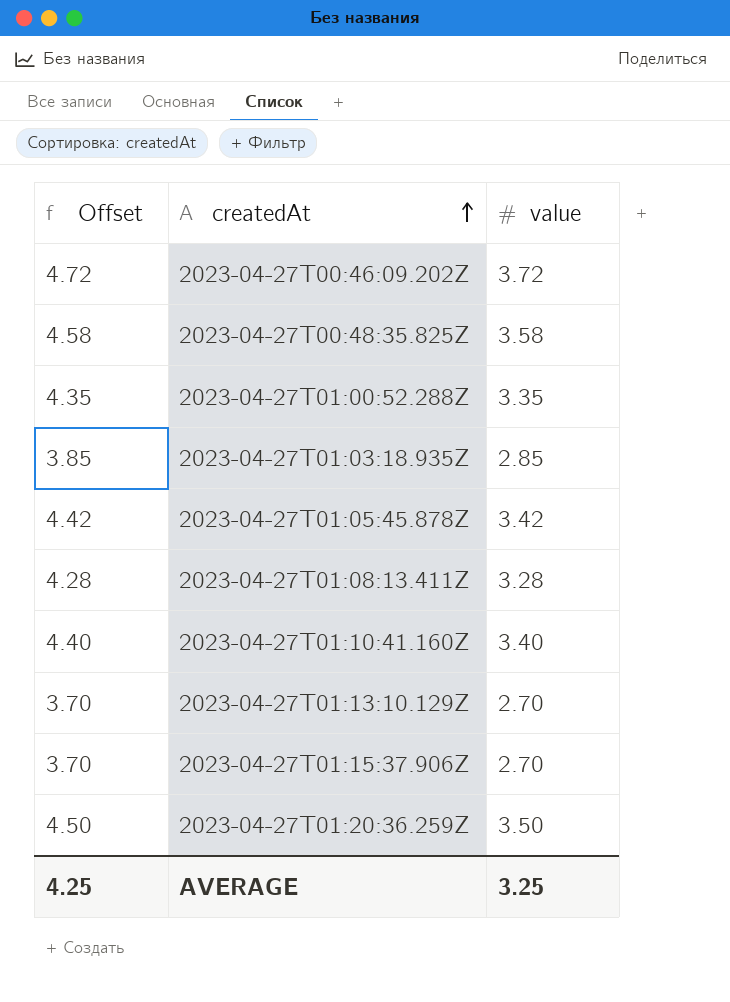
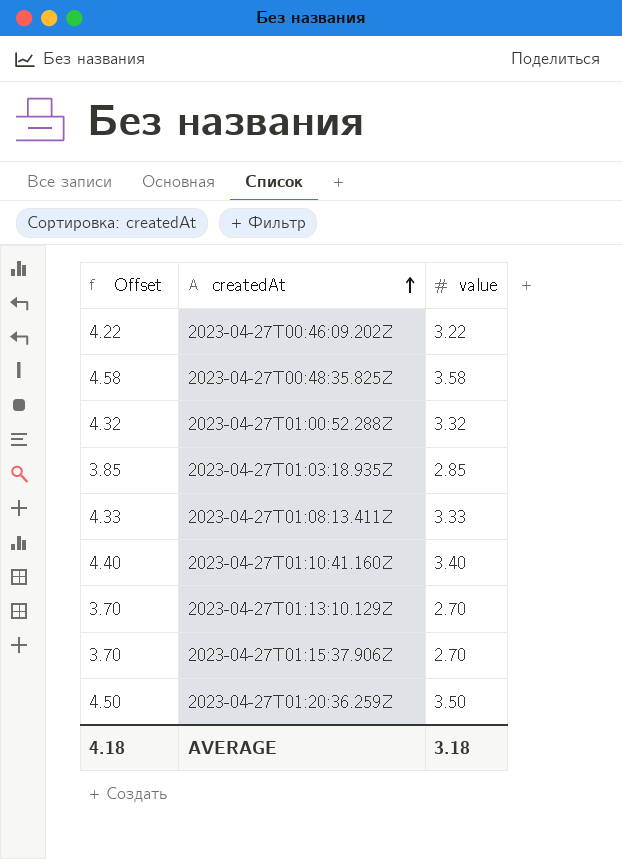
row 2023-04-27T01:05:45.878Z: 4.42 | 3.42 -> none
2023-04-27T00:46:09.202Z | Offset: 4.72 -> 4.22
2023-04-27T00:46:09.202Z | value: 3.72 -> 3.22
2023-04-27T01:00:52.288Z | Offset: 4.35 -> 4.32
2023-04-27T01:00:52.288Z | value: 3.35 -> 3.32
2023-04-27T01:08:13.411Z | Offset: 4.28 -> 4.33
2023-04-27T01:08:13.411Z | value: 3.28 -> 3.33
AVERAGE | Offset: 4.25 -> 4.18
AVERAGE | value: 3.25 -> 3.18

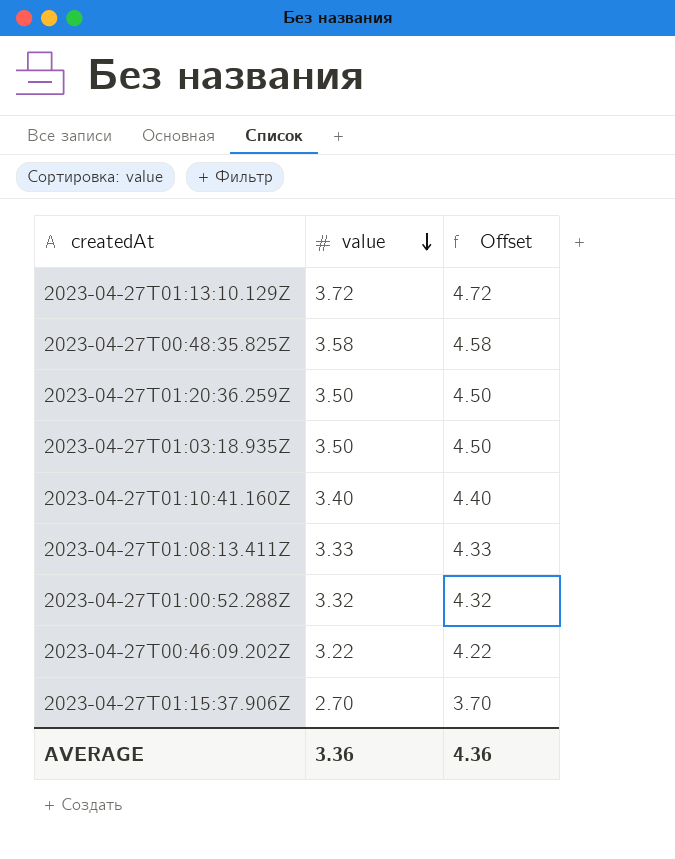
row order: createdAt ascending -> value descending
column Offset | position: 1 -> 3
2023-04-27T01:13:10.129Z | value: 2.70 -> 3.72
2023-04-27T01:13:10.129Z | Offset: 3.70 -> 4.72
2023-04-27T01:03:18.935Z | value: 2.85 -> 3.50
2023-04-27T01:03:18.935Z | Offset: 3.85 -> 4.50
AVERAGE | value: 3.18 -> 3.36
AVERAGE | Offset: 4.18 -> 4.36

